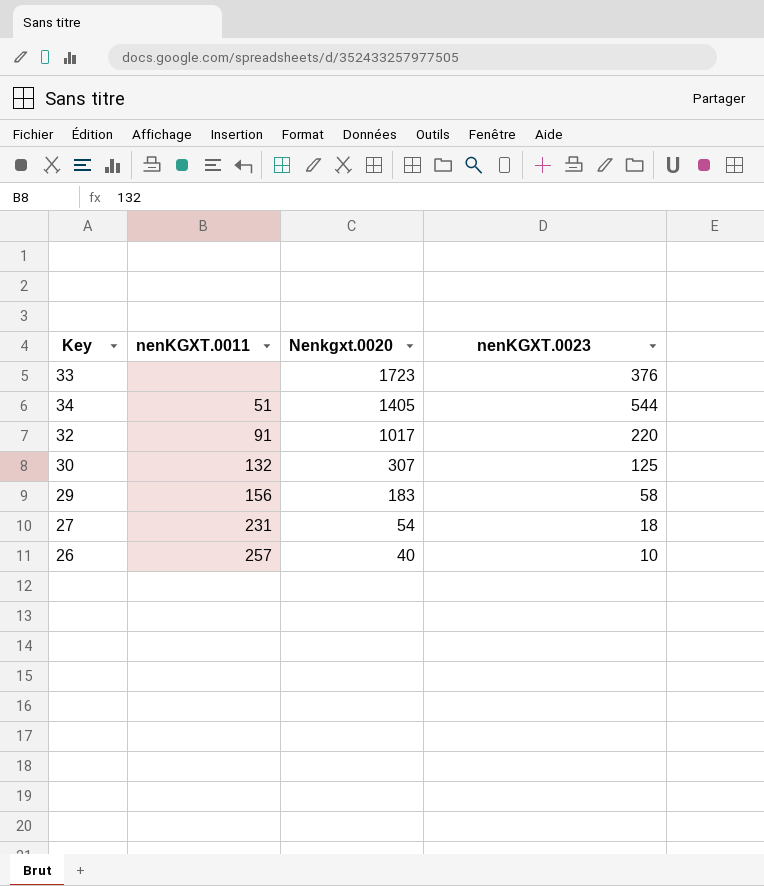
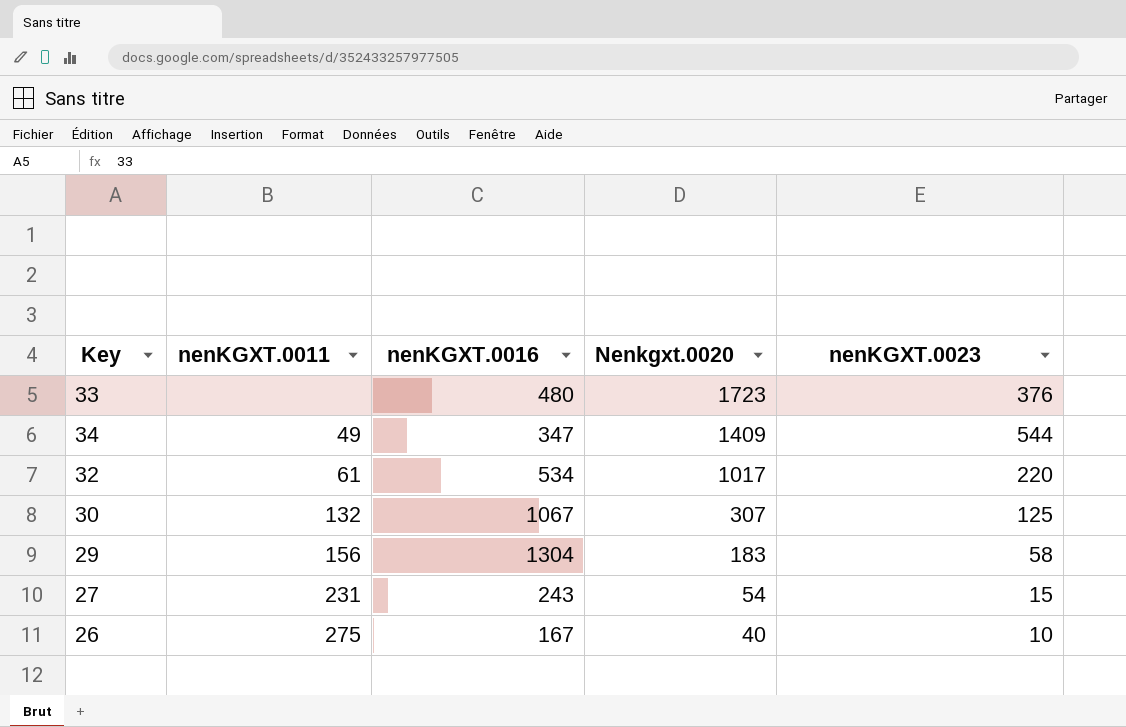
column nenKGXT.0016 | position: none -> 3
34 | nenKGXT.0011: 51 -> 49
34 | Nenkgxt.0020: 1405 -> 1409
32 | nenKGXT.0011: 91 -> 61
27 | nenKGXT.0023: 18 -> 15
26 | nenKGXT.0011: 257 -> 275

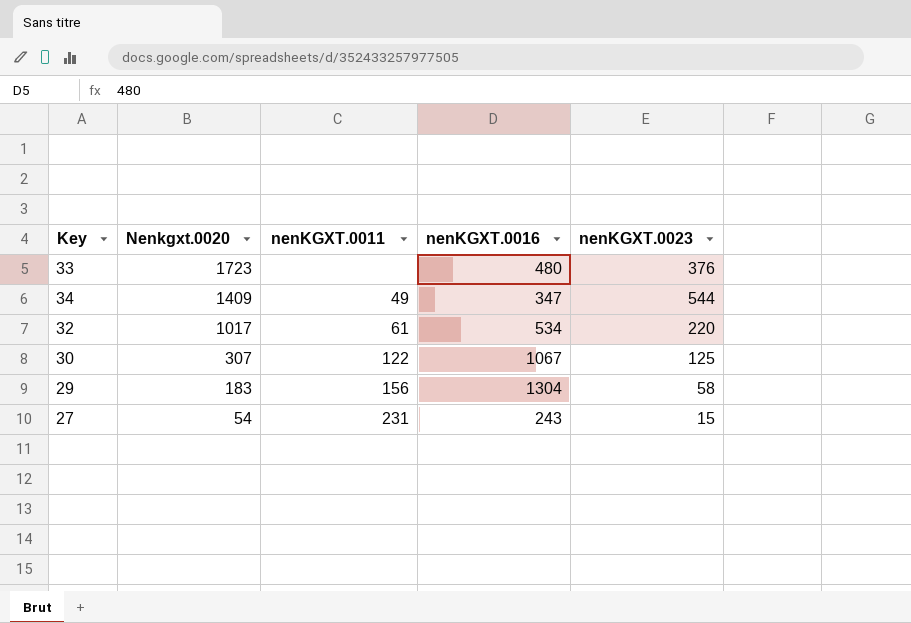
column Nenkgxt.0020 | position: 4 -> 2
row 26: 275 | 167 | 40 | 10 -> none
30 | nenKGXT.0011: 132 -> 122

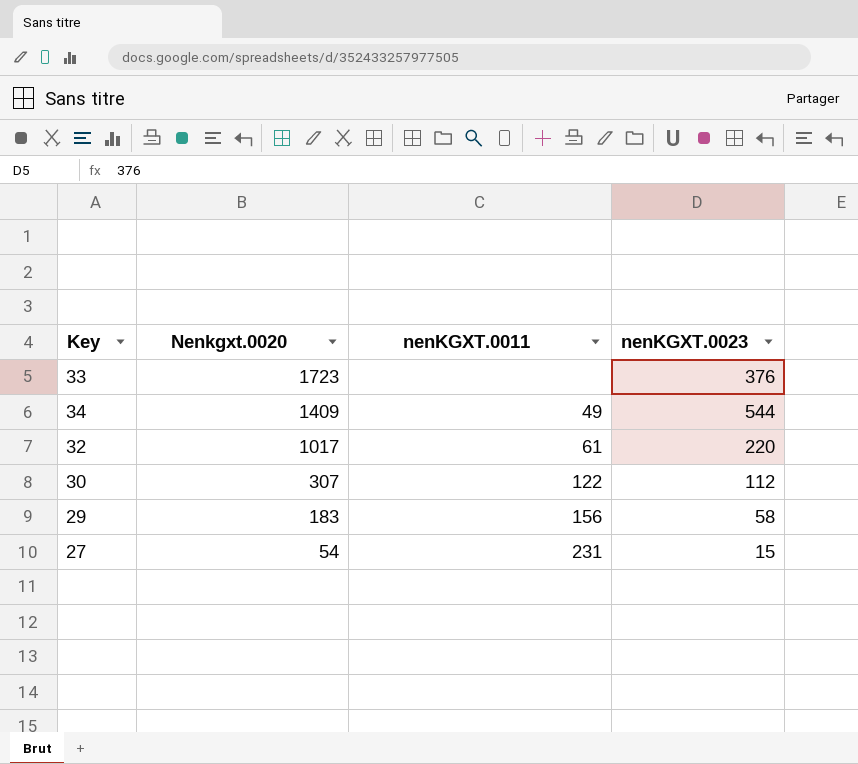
column nenKGXT.0016 | position: 4 -> none
30 | nenKGXT.0023: 125 -> 112

